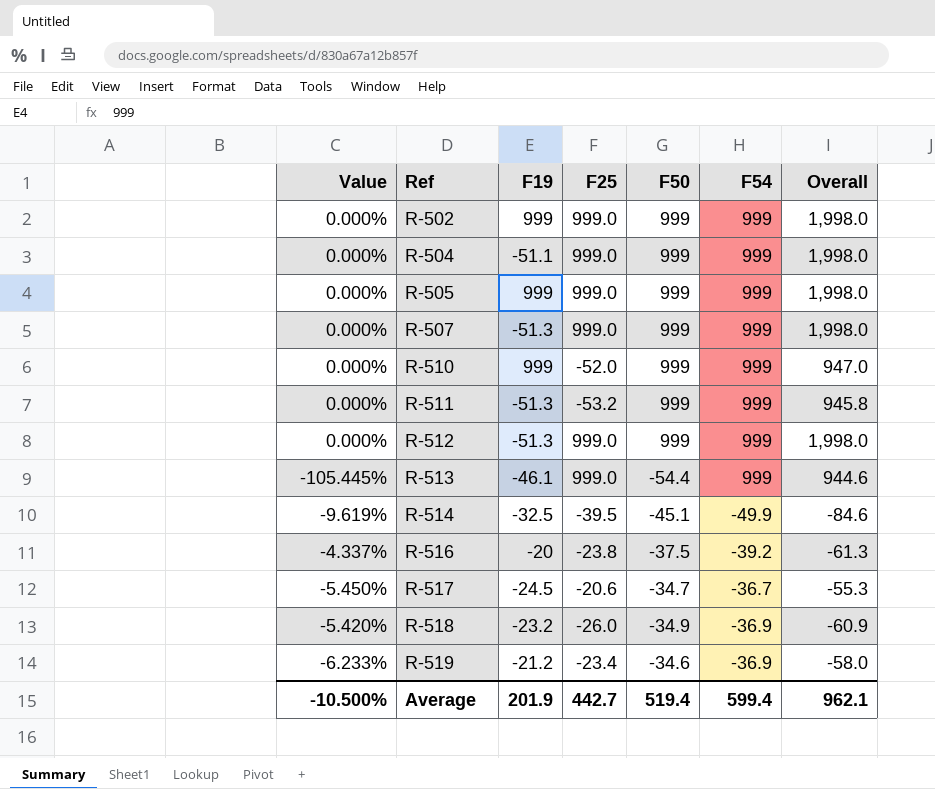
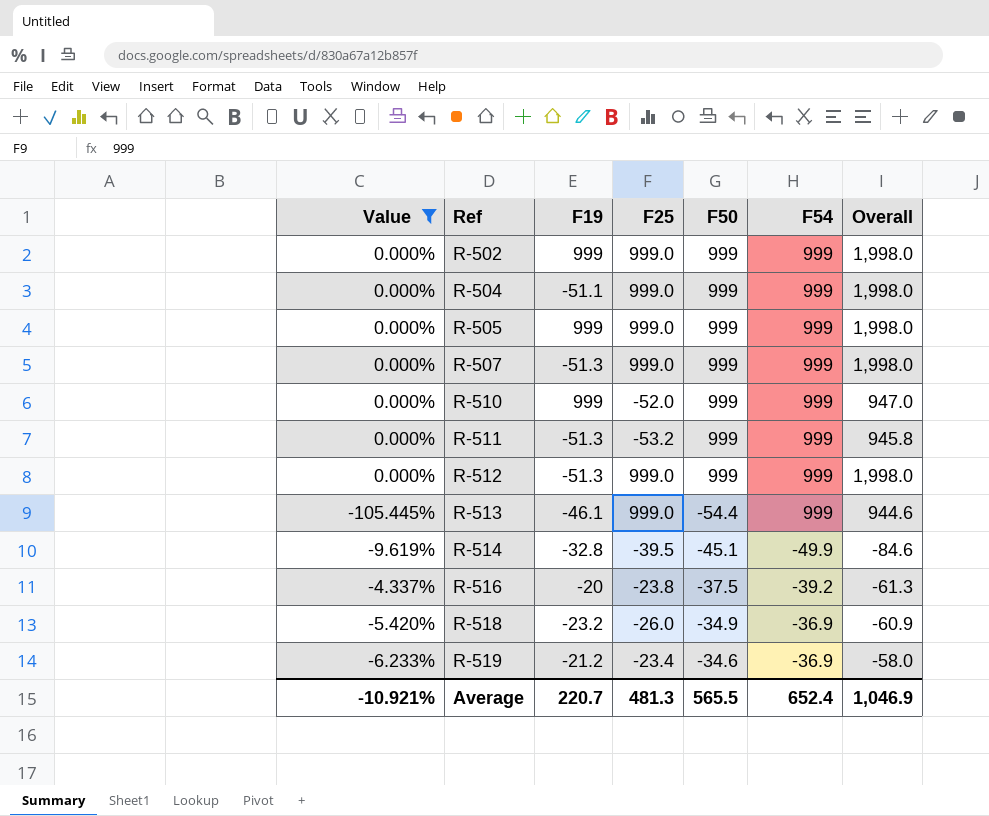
filter: none -> Value != -5.450%
R-514 | F19: -32.5 -> -32.8
Average | Value: -10.500% -> -10.921%
Average | F19: 201.9 -> 220.7
Average | F25: 442.7 -> 481.3
Average | F50: 519.4 -> 565.5
Average | F54: 599.4 -> 652.4
Average | Overall: 962.1 -> 1,046.9

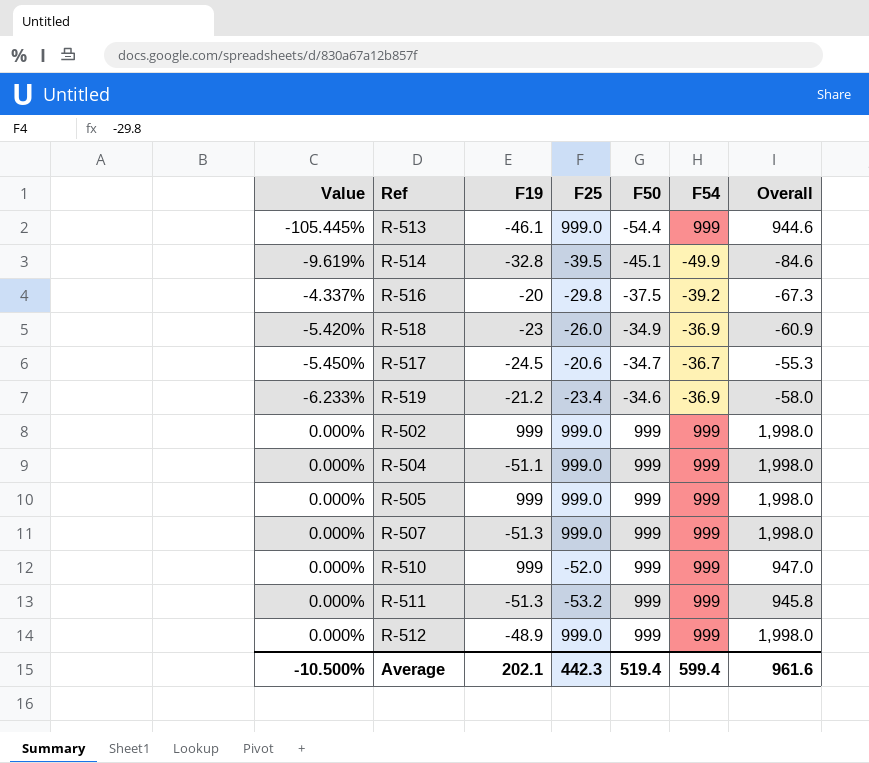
filter: Value != -5.450% -> none
row order: Ref ascending -> F50 ascending
R-516 | F25: -23.8 -> -29.8
R-516 | Overall: -61.3 -> -67.3
R-518 | F19: -23.2 -> -23
R-512 | F19: -51.3 -> -48.9
Average | Value: -10.921% -> -10.500%
Average | F19: 220.7 -> 202.1
Average | F25: 481.3 -> 442.3
Average | F50: 565.5 -> 519.4
Average | F54: 652.4 -> 599.4
Average | Overall: 1,046.9 -> 961.6

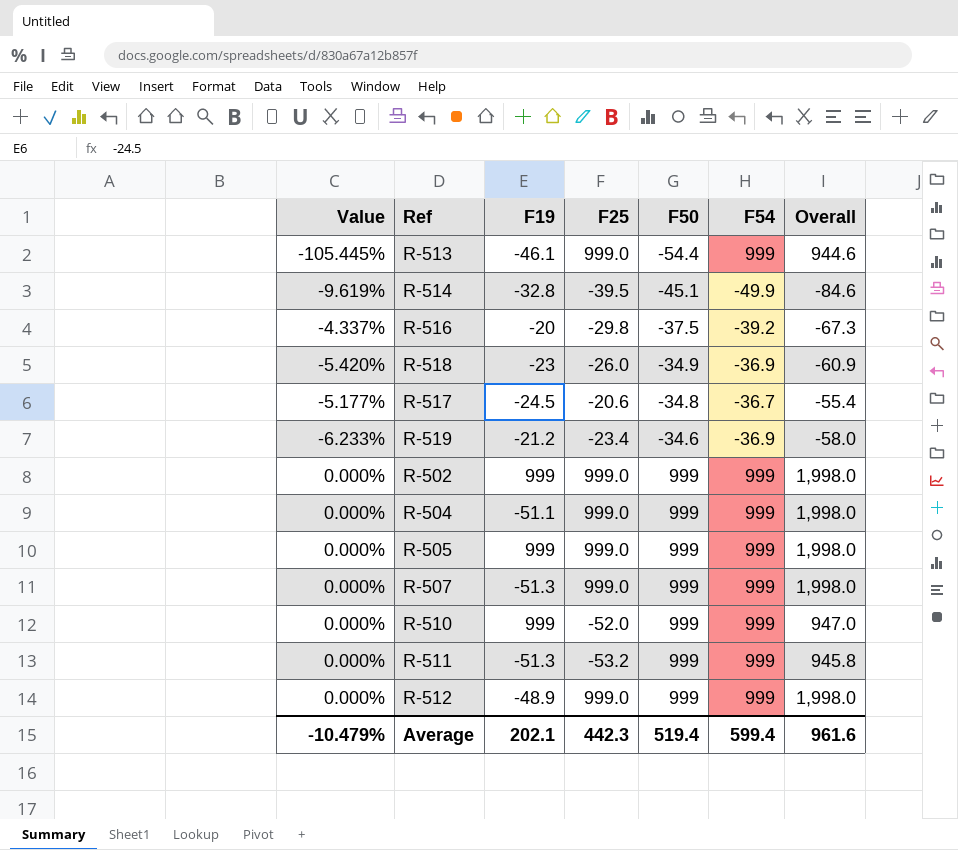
R-517 | Value: -5.450% -> -5.177%
R-517 | F50: -34.7 -> -34.8
R-517 | Overall: -55.3 -> -55.4
Average | Value: -10.500% -> -10.479%

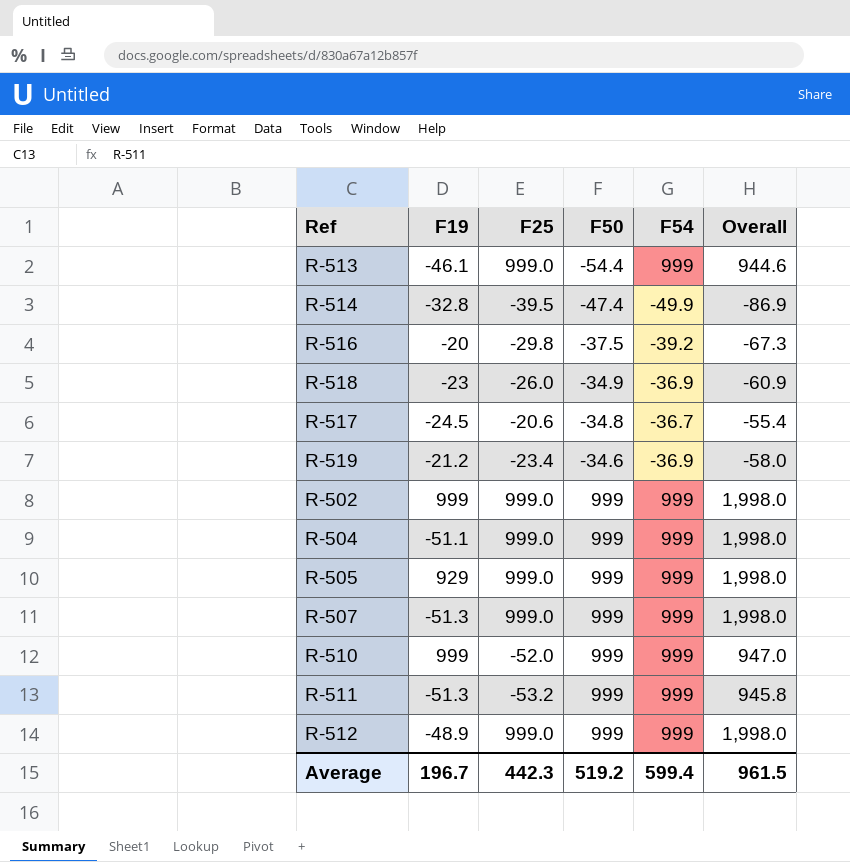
column Value | formula: ([F50] - [F54]) / [F54] -> none
R-514 | F50: -45.1 -> -47.4
R-514 | Overall: -84.6 -> -86.9
R-505 | F19: 999 -> 929
Average | F19: 202.1 -> 196.7
Average | F50: 519.4 -> 519.2
Average | Overall: 961.6 -> 961.5

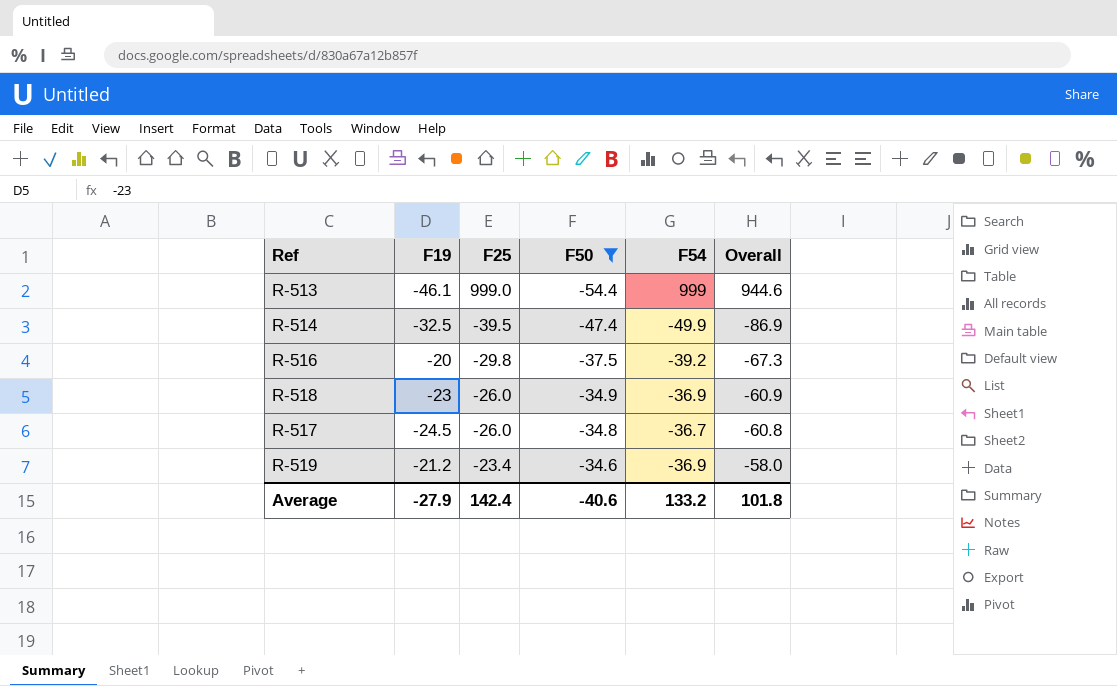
filter: none -> F50 != 999
R-514 | F19: -32.8 -> -32.5
R-517 | F25: -20.6 -> -26.0
R-517 | Overall: -55.4 -> -60.8
Average | F19: 196.7 -> -27.9
Average | F25: 442.3 -> 142.4
Average | F50: 519.2 -> -40.6
Average | F54: 599.4 -> 133.2
Average | Overall: 961.5 -> 101.8

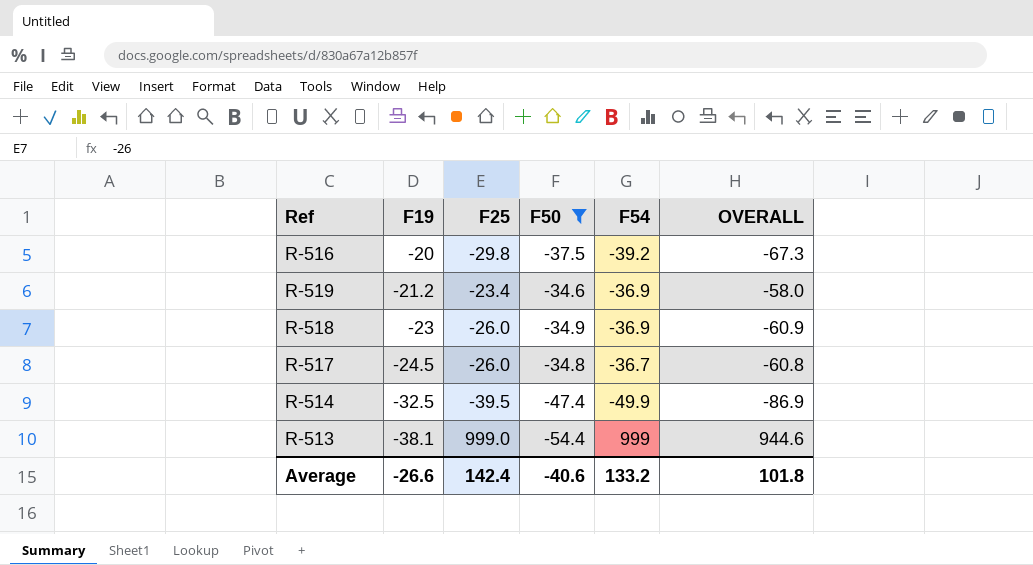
row order: F50 ascending -> F19 descending
column name: Overall -> OVERALL
R-513 | F19: -46.1 -> -38.1
Average | F19: -27.9 -> -26.6

